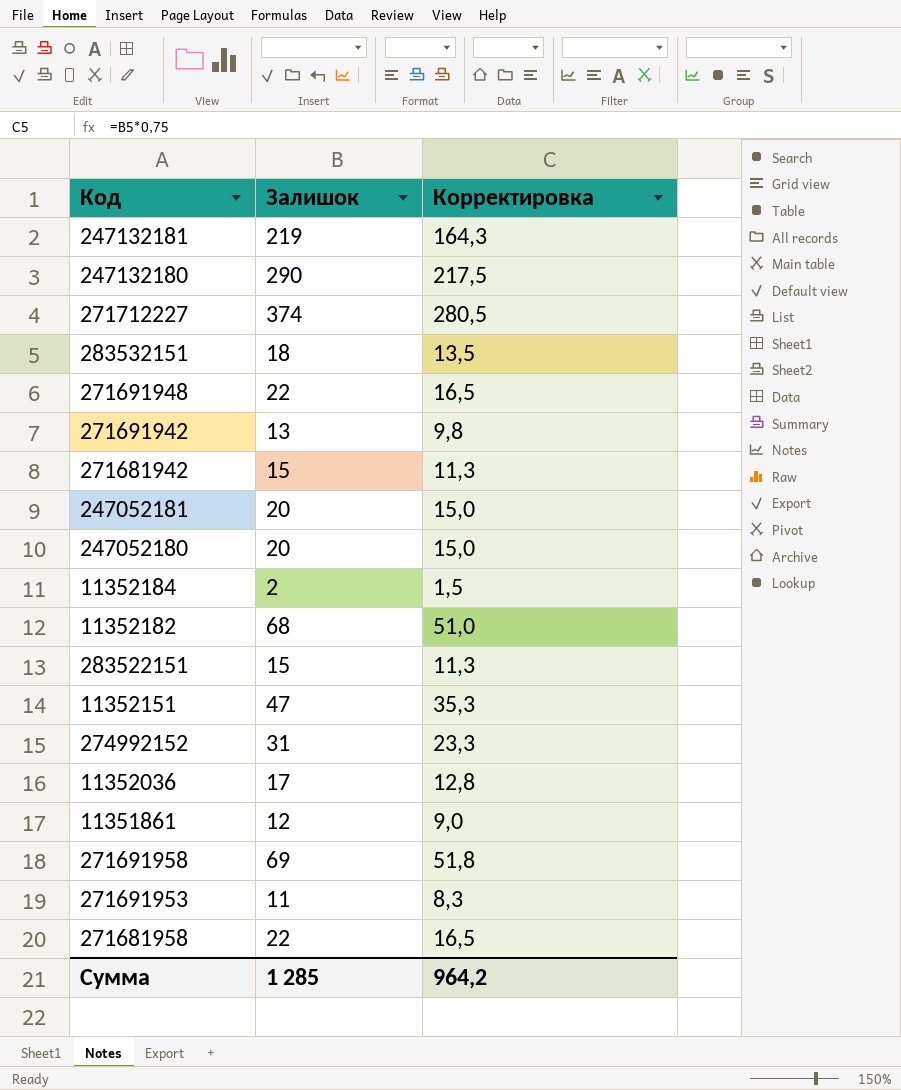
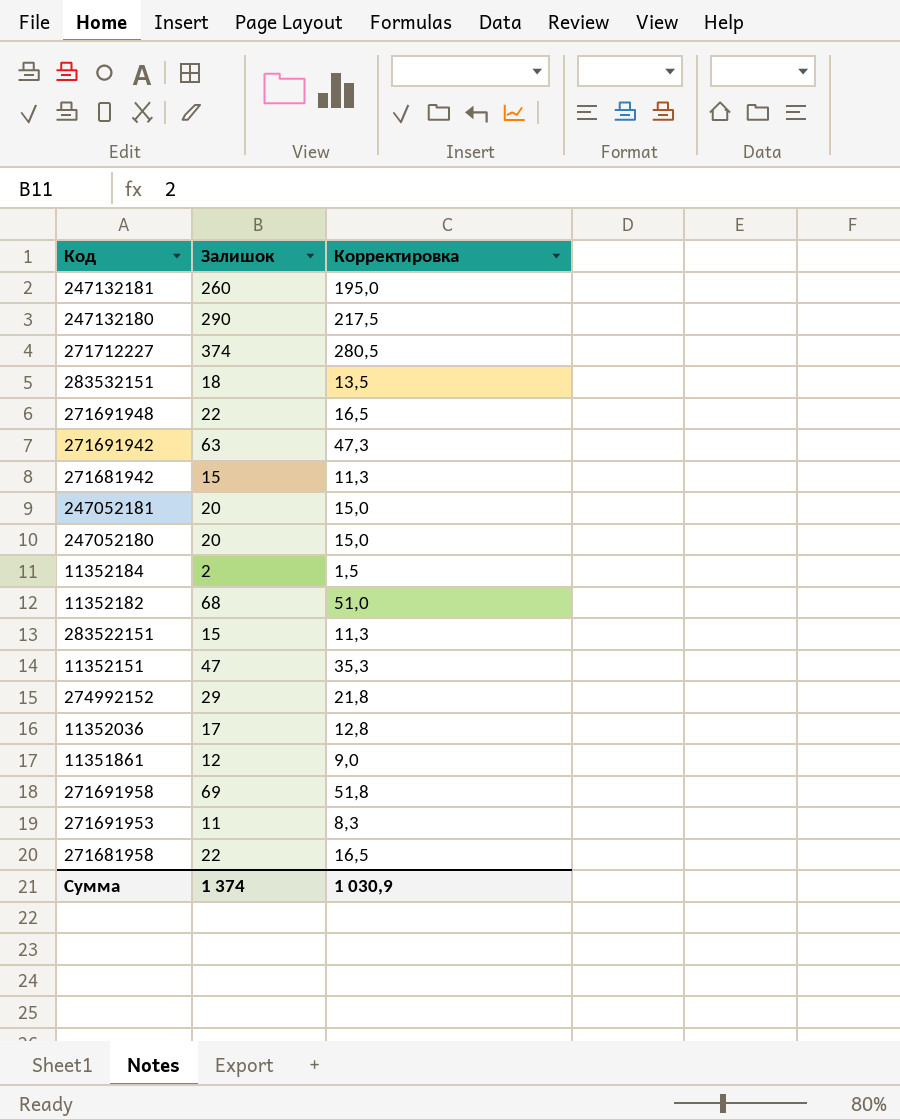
247132181 | Залишок: 219 -> 260
247132181 | Корректировка: 164,3 -> 195,0
271691942 | Залишок: 13 -> 63
271691942 | Корректировка: 9,8 -> 47,3
274992152 | Залишок: 31 -> 29
274992152 | Корректировка: 23,3 -> 21,8
Сумма | Залишок: 1 285 -> 1 374
Сумма | Корректировка: 964,2 -> 1 030,9

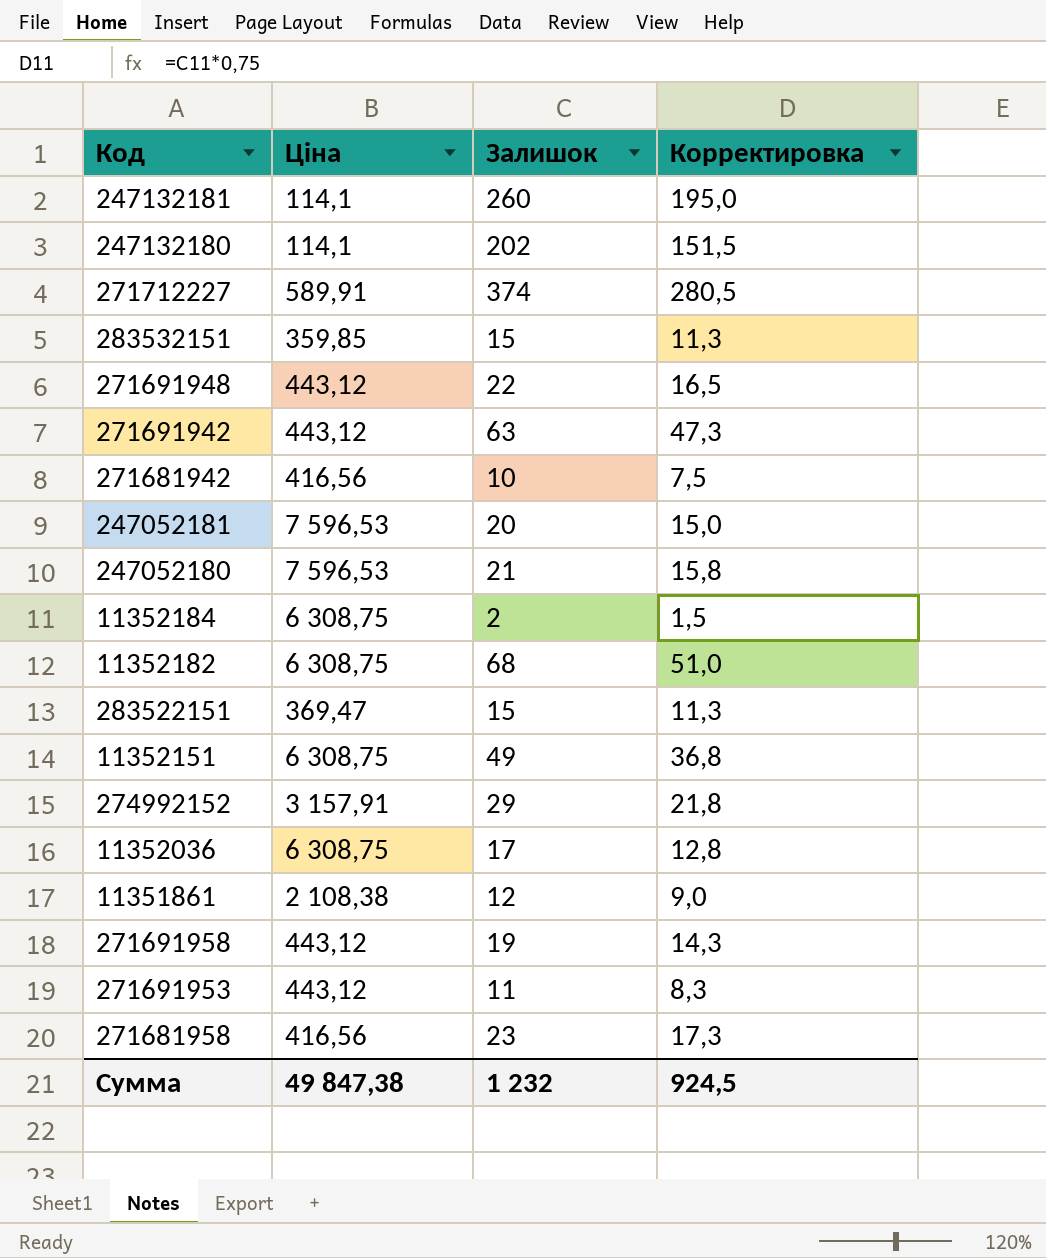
column Ціна | position: none -> 2
247132180 | Залишок: 290 -> 202
247132180 | Корректировка: 217,5 -> 151,5
283532151 | Залишок: 18 -> 15
283532151 | Корректировка: 13,5 -> 11,3
271681942 | Залишок: 15 -> 10
271681942 | Корректировка: 11,3 -> 7,5
247052180 | Залишок: 20 -> 21
247052180 | Корректировка: 15,0 -> 15,8
11352151 | Залишок: 47 -> 49
11352151 | Корректировка: 35,3 -> 36,8
271691958 | Залишок: 69 -> 19
271691958 | Корректировка: 51,8 -> 14,3
271681958 | Залишок: 22 -> 23
271681958 | Корректировка: 16,5 -> 17,3
Сумма | Залишок: 1 374 -> 1 232
Сумма | Корректировка: 1 030,9 -> 924,5

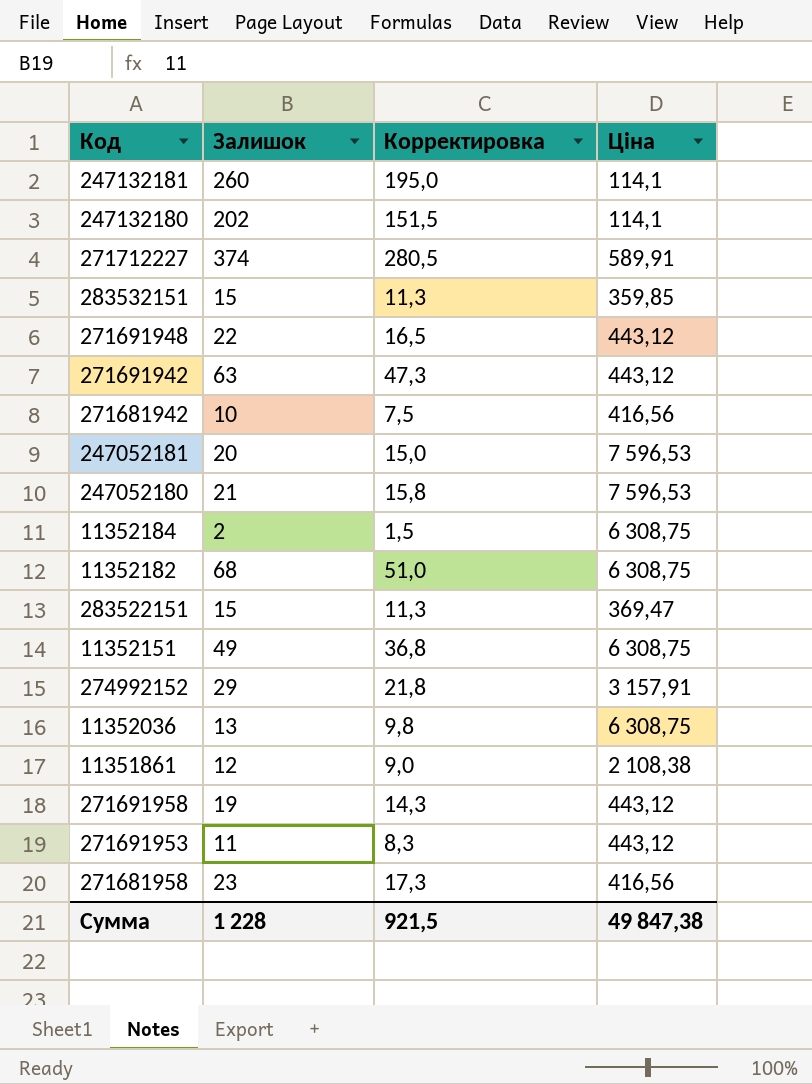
column Ціна | position: 2 -> 4
11352036 | Залишок: 17 -> 13
11352036 | Корректировка: 12,8 -> 9,8
Сумма | Залишок: 1 232 -> 1 228
Сумма | Корректировка: 924,5 -> 921,5

